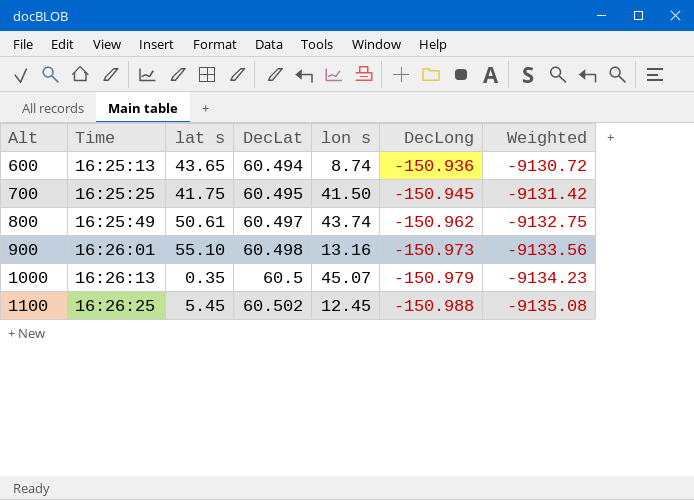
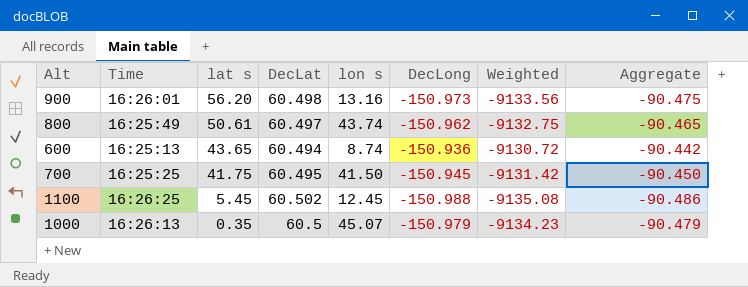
row order: Alt ascending -> lat s descending
column Aggregate | formula: none -> [DecLat] + [DecLong]
900 | lat s: 55.10 -> 56.20

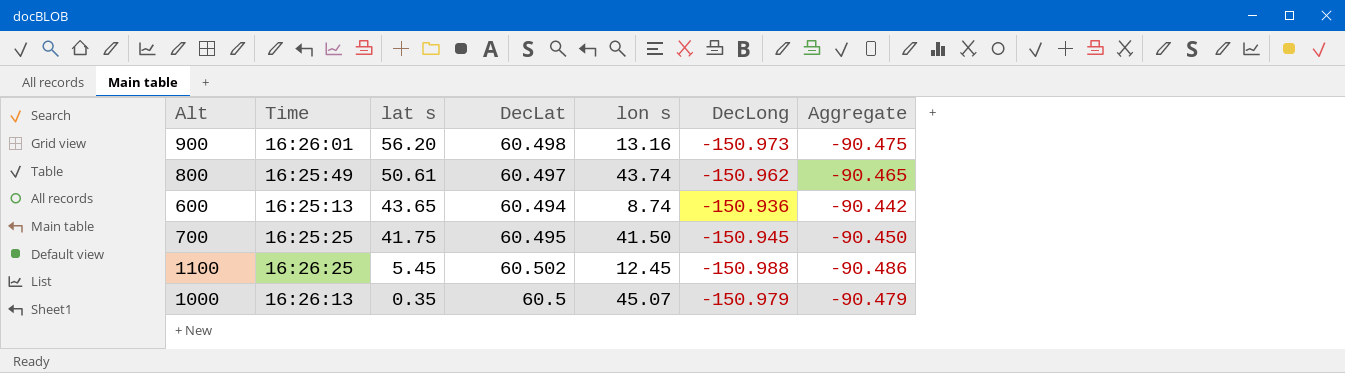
column Weighted | formula: [DecLat] * [DecLong] -> none

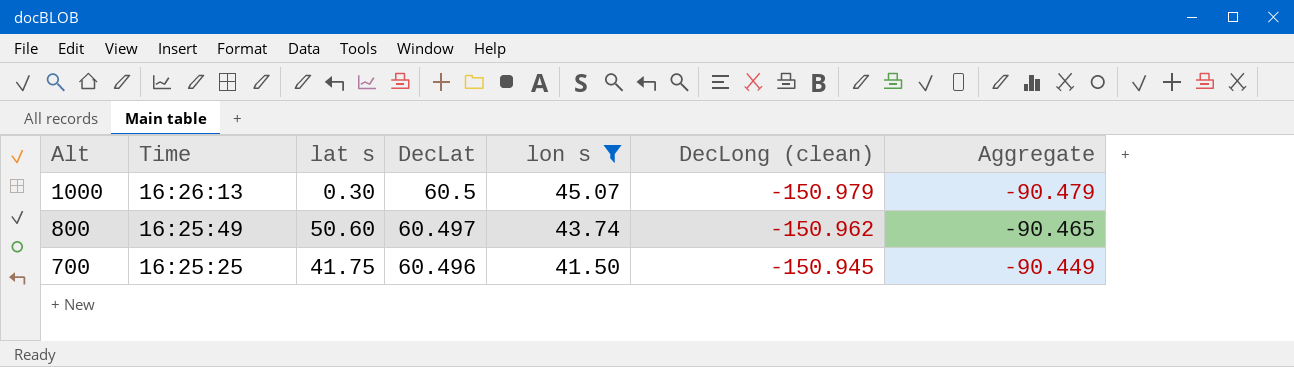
filter: none -> lon s >= 41.50
row order: lat s descending -> Alt descending
column name: DecLong -> DecLong (clean)
1000 | lat s: 0.35 -> 0.30
800 | lat s: 50.61 -> 50.60
700 | DecLat: 60.495 -> 60.496
700 | Aggregate: -90.450 -> -90.449

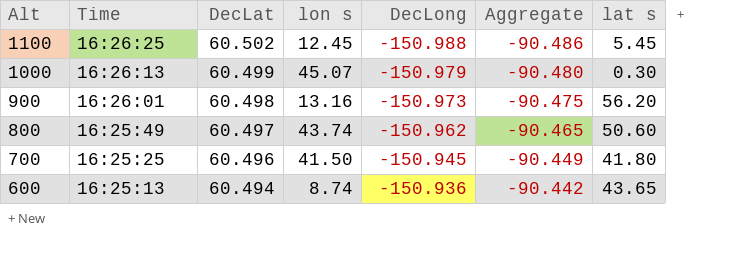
filter: lon s >= 41.50 -> none
column name: DecLong (clean) -> DecLong
column lat s | position: 3 -> 7
1000 | DecLat: 60.5 -> 60.499
1000 | Aggregate: -90.479 -> -90.480
700 | lat s: 41.75 -> 41.80

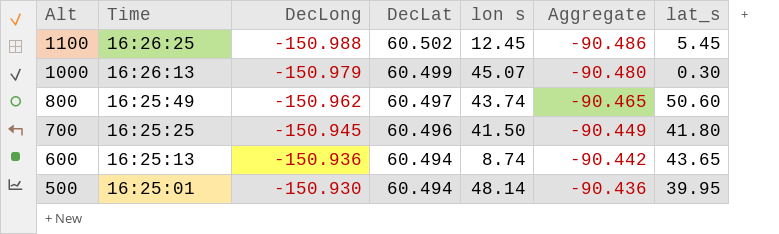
column DecLong | position: 5 -> 3
column name: lat s -> lat_s
row 900: 16:26:01 | 60.498 | 13.16 | -150.973 | -90.475 | 56.20 -> none
row 500: none -> 16:25:01 | -150.930 | 60.494 | 48.14 | -90.436 | 39.95

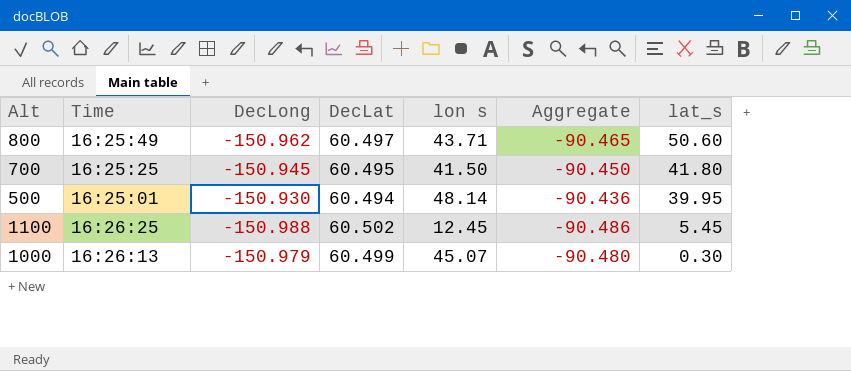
row order: Alt descending -> lat_s descending
row 600: 16:25:13 | -150.936 | 60.494 | 8.74 | -90.442 | 43.65 -> none
800 | lon s: 43.74 -> 43.71
700 | DecLat: 60.496 -> 60.495
700 | Aggregate: -90.449 -> -90.450

